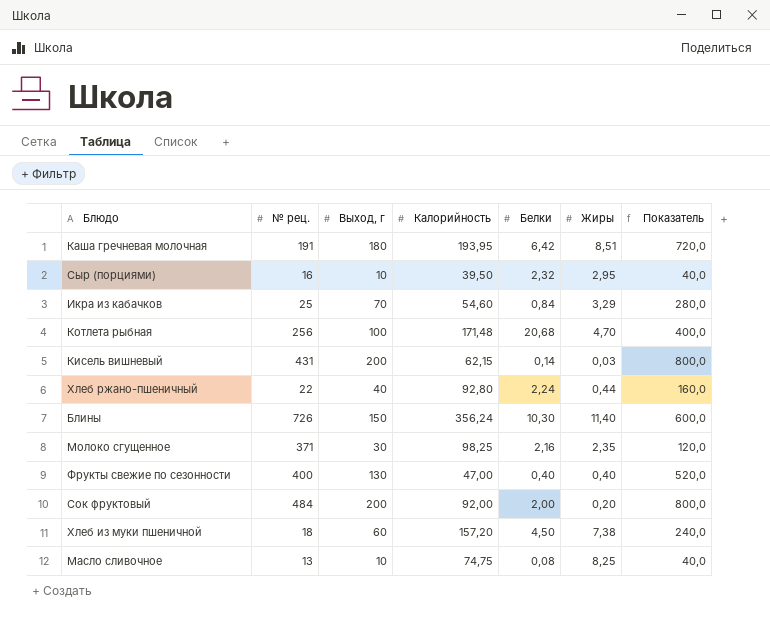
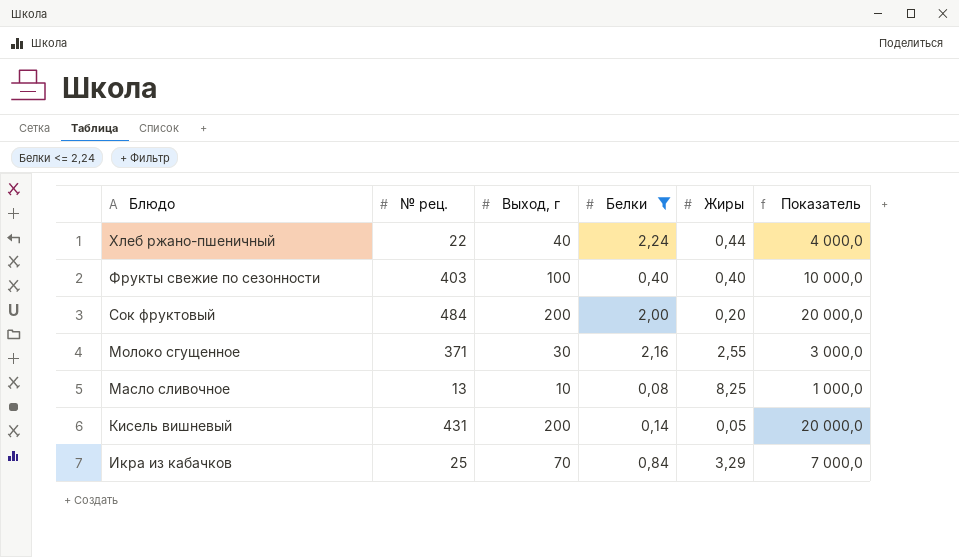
filter: none -> Белки <= 2,24
row order: none -> Блюдо descending
column Калорийность | position: 4 -> none
column Показатель | formula: [Выход, г] * 4 -> [Выход, г] * 100
Фрукты свежие по сезонности | № рец.: 400 -> 403
Фрукты свежие по сезонности | Выход, г: 130 -> 100
Молоко сгущенное | Жиры: 2,35 -> 2,55
Кисель вишневый | Жиры: 0,03 -> 0,05

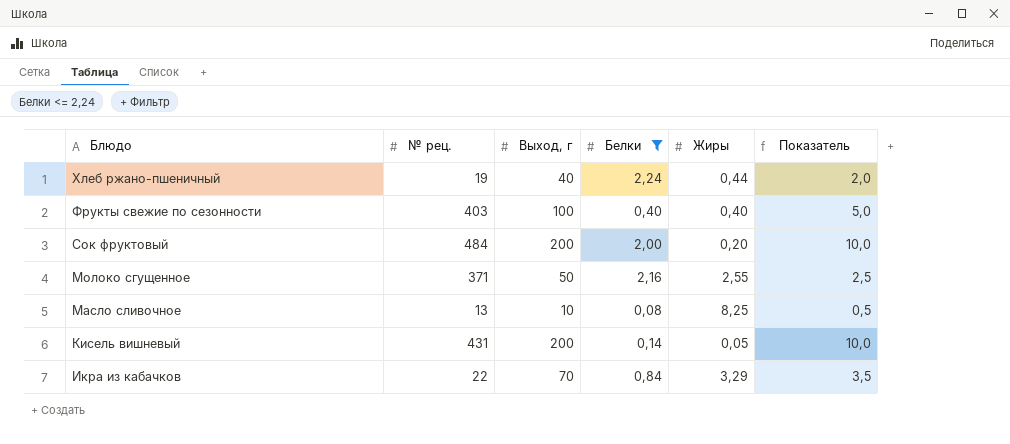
column Показатель | formula: [Выход, г] * 100 -> [Выход, г] * 0,05
Хлеб ржано-пшеничный | № рец.: 22 -> 19
Молоко сгущенное | Выход, г: 30 -> 50
Икра из кабачков | № рец.: 25 -> 22

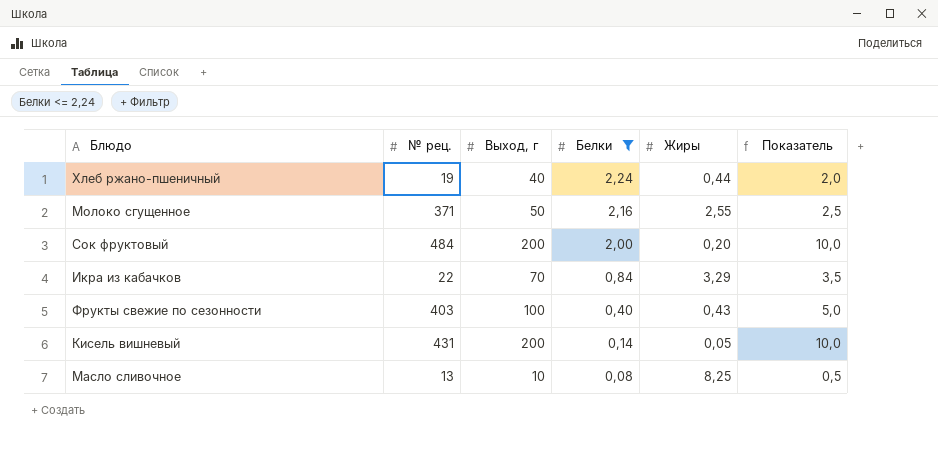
row order: Блюдо descending -> Белки descending
Фрукты свежие по сезонности | Жиры: 0,40 -> 0,43

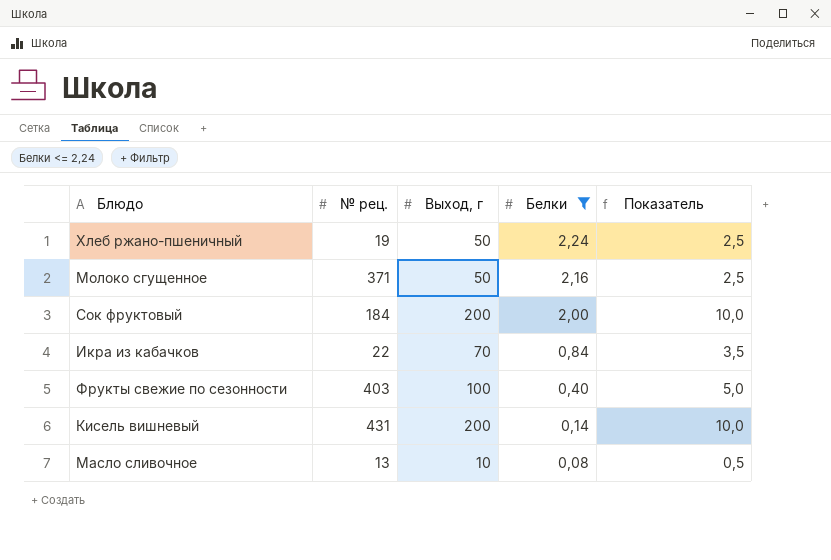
column Жиры | position: 5 -> none
Хлеб ржано-пшеничный | Выход, г: 40 -> 50
Хлеб ржано-пшеничный | Показатель: 2,0 -> 2,5
Сок фруктовый | № рец.: 484 -> 184

